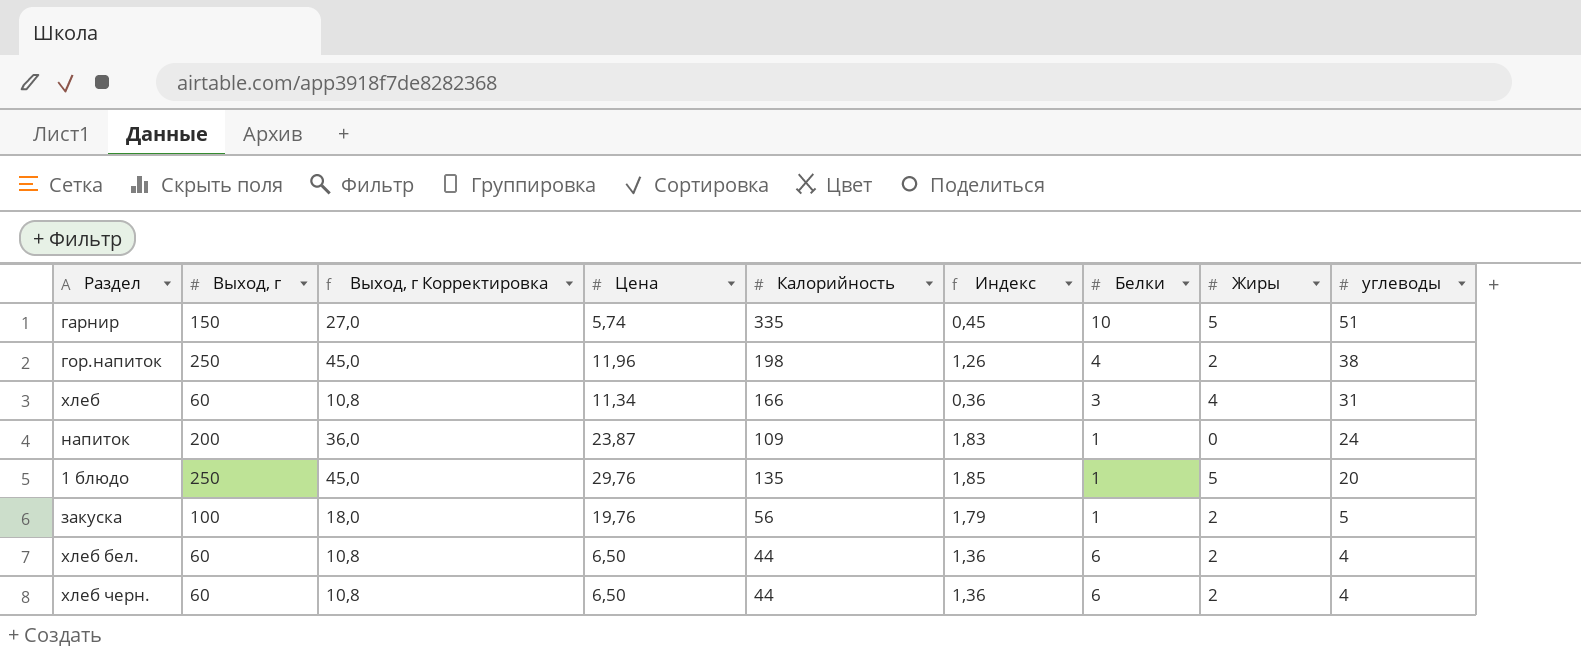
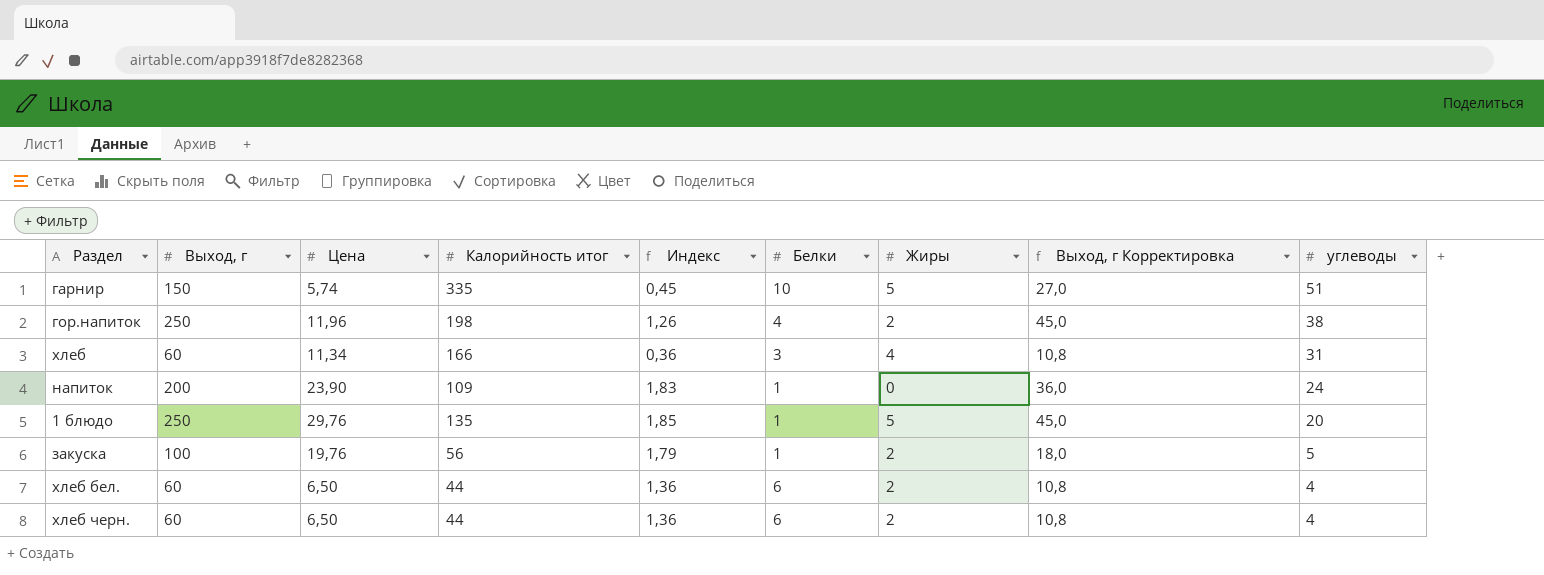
column name: Калорийность -> Калорийность итог
column Выход, г Корректировка | position: 3 -> 8
напиток | Цена: 23,87 -> 23,90

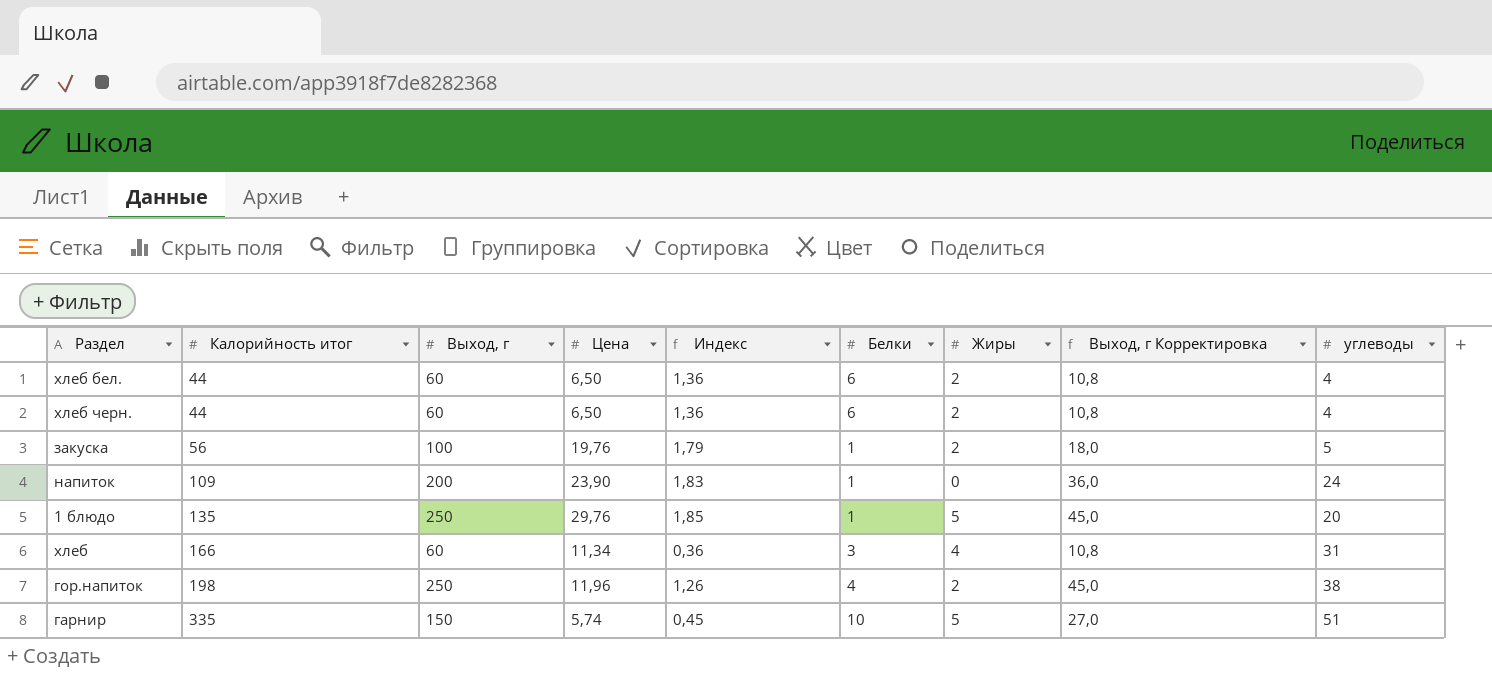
row order: углеводы descending -> Калорийность итог ascending
column Калорийность итог | position: 4 -> 2

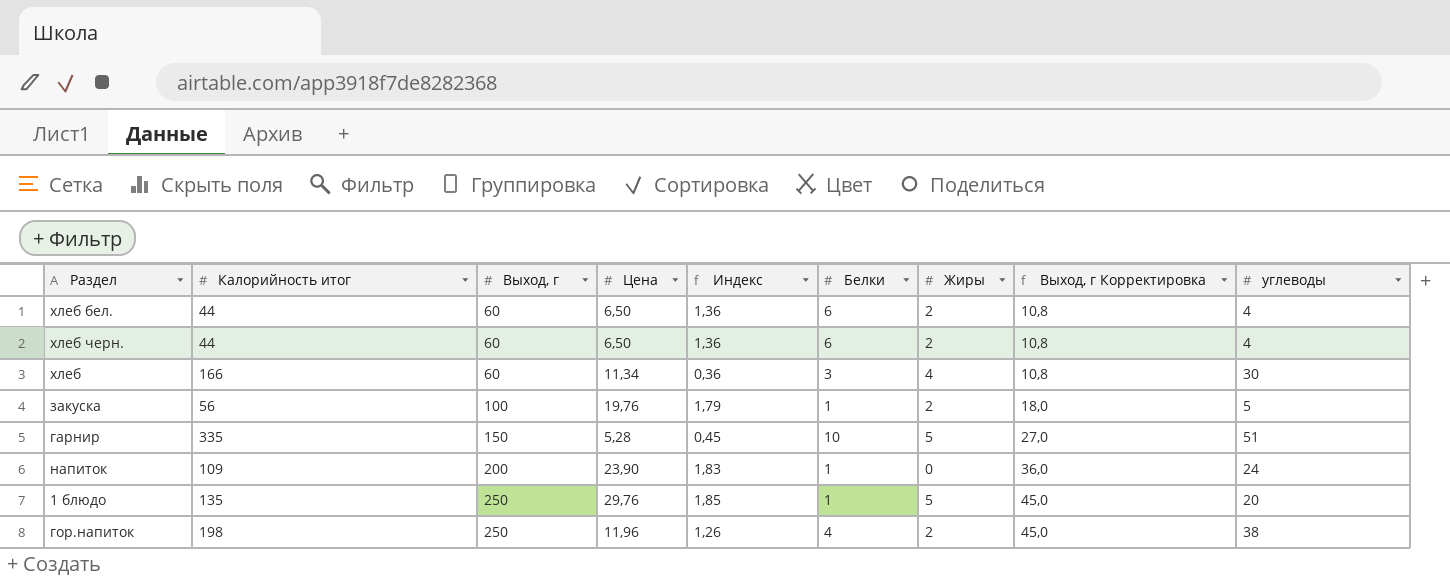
row order: Калорийность итог ascending -> Выход, г ascending
хлеб | углеводы: 31 -> 30
гарнир | Цена: 5,74 -> 5,28

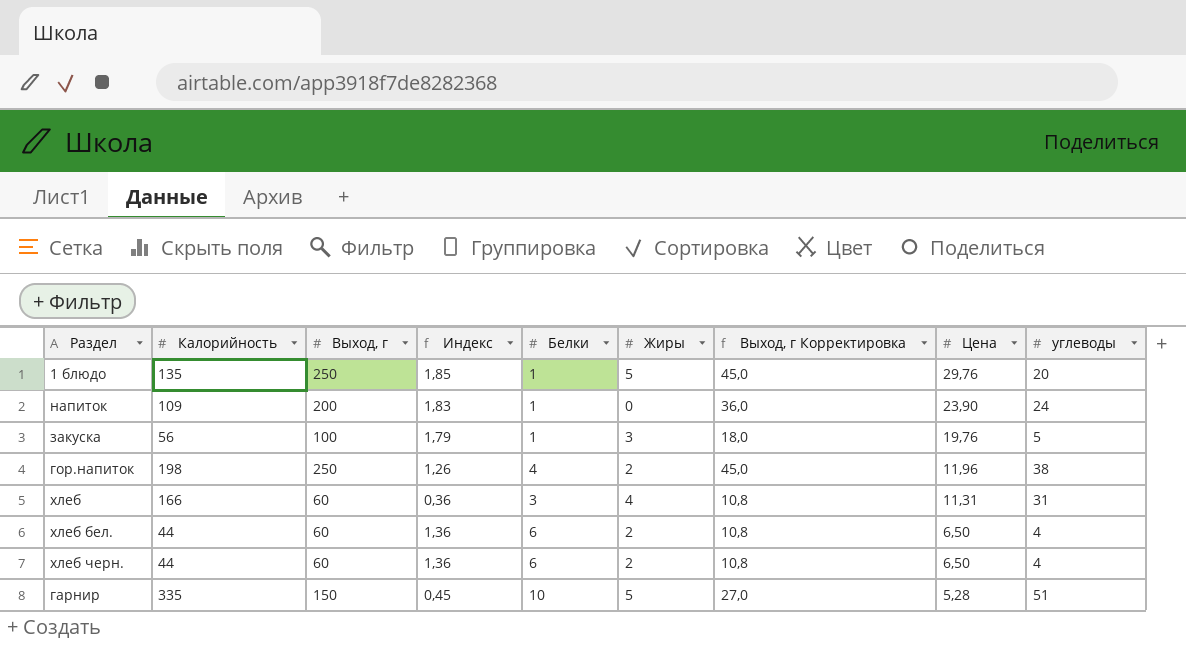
row order: Выход, г ascending -> Цена descending
column name: Калорийность итог -> Калорийность
column Цена | position: 4 -> 8
закуска | Жиры: 2 -> 3
хлеб | Цена: 11,34 -> 11,31
хлеб | углеводы: 30 -> 31

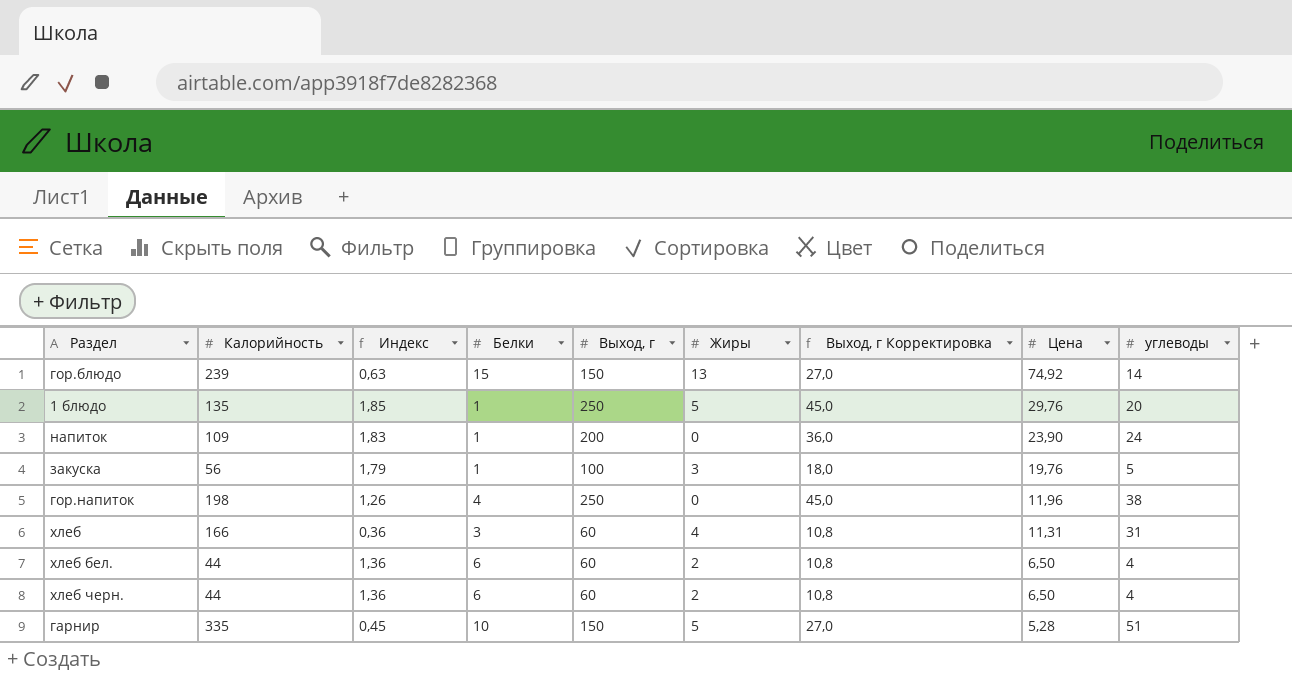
column Выход, г | position: 3 -> 5
row гор.блюдо: none -> 239 | 0,63 | 15 | 150 | 13 | 27,0 | 74,92 | 14
гор.напиток | Жиры: 2 -> 0

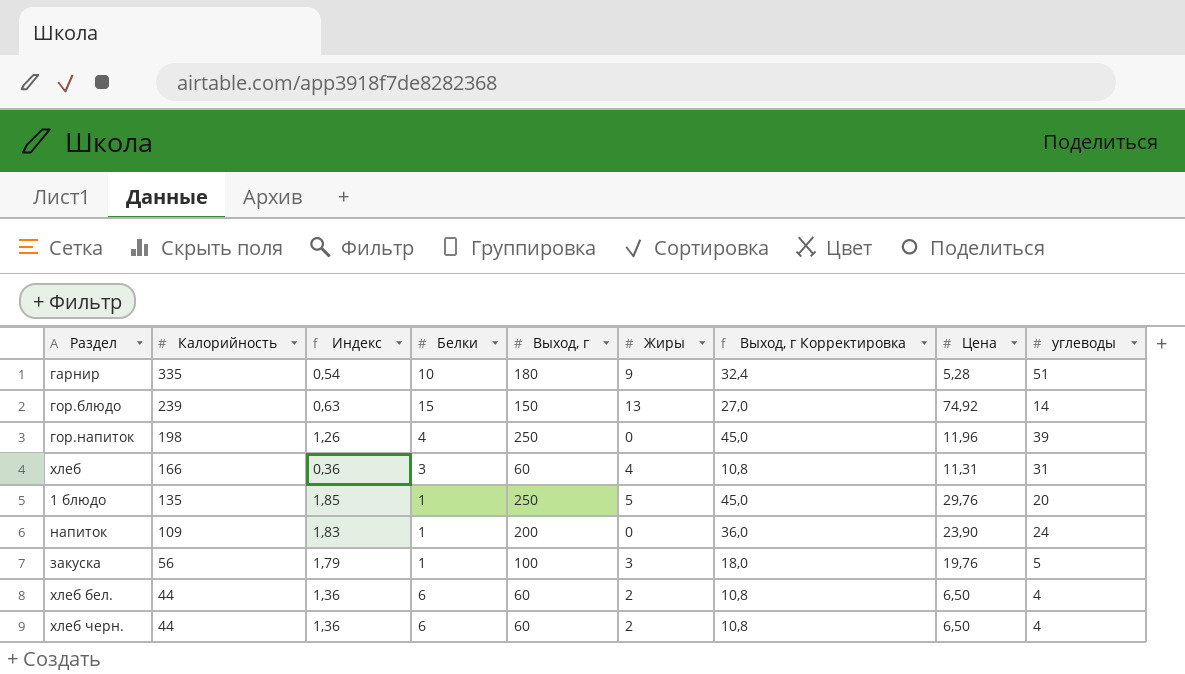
row order: Цена descending -> Калорийность descending
гарнир | Индекс: 0,45 -> 0,54
гарнир | Выход, г: 150 -> 180
гарнир | Жиры: 5 -> 9
гарнир | Выход, г Корректировка: 27,0 -> 32,4
гор.напиток | углеводы: 38 -> 39

